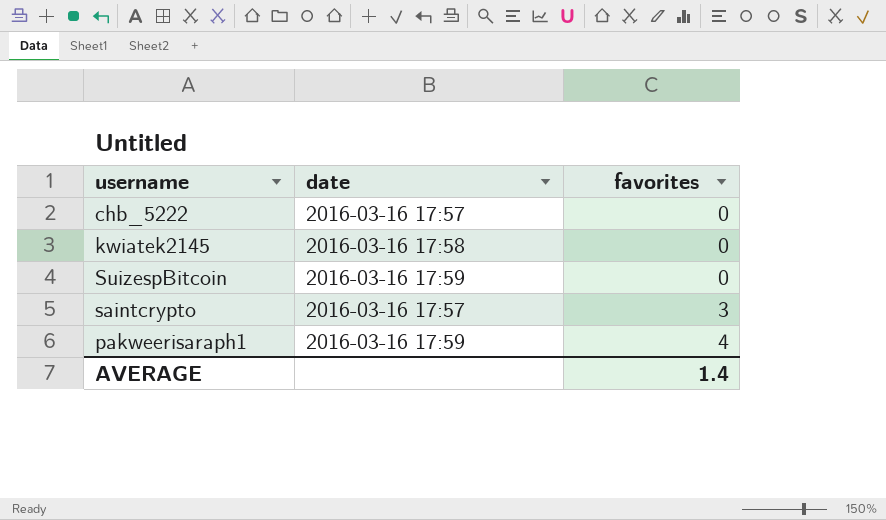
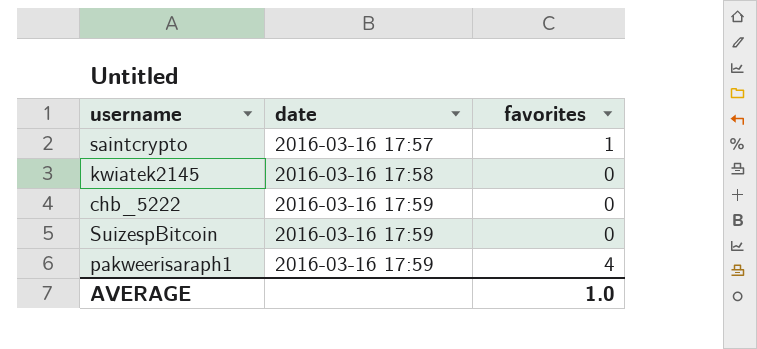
row order: favorites ascending -> date ascending
saintcrypto | favorites: 3 -> 1
chb_5222 | date: 2016-03-16 17:57 -> 2016-03-16 17:59
AVERAGE | favorites: 1.4 -> 1.0

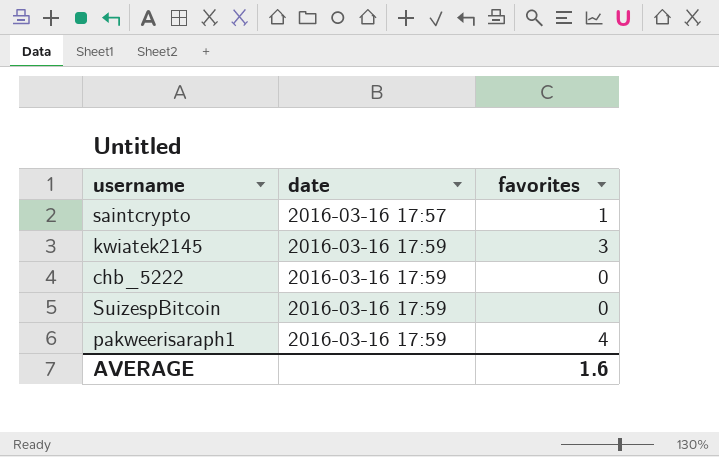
kwiatek2145 | date: 2016-03-16 17:58 -> 2016-03-16 17:59
kwiatek2145 | favorites: 0 -> 3
AVERAGE | favorites: 1.0 -> 1.6

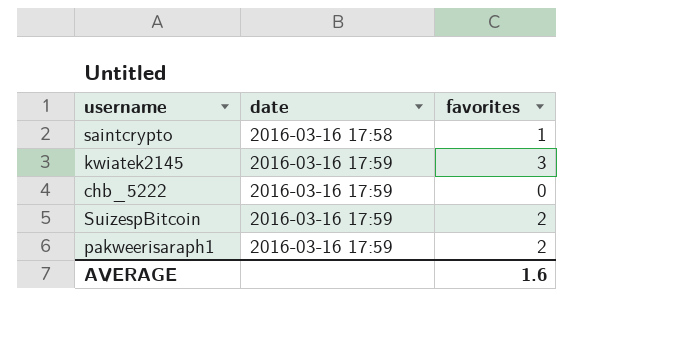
saintcrypto | date: 2016-03-16 17:57 -> 2016-03-16 17:58
SuizespBitcoin | favorites: 0 -> 2
pakweerisaraph1 | favorites: 4 -> 2

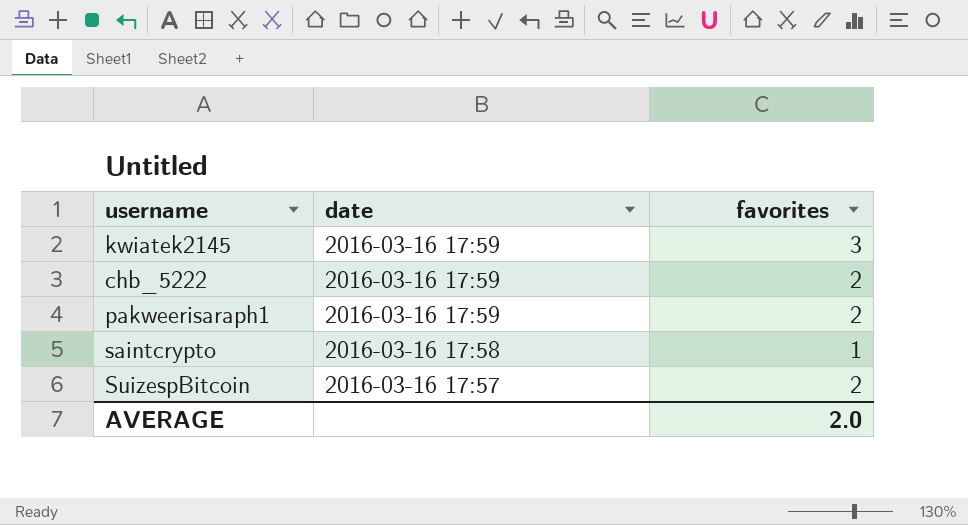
row order: date ascending -> date descending
chb_5222 | favorites: 0 -> 2
SuizespBitcoin | date: 2016-03-16 17:59 -> 2016-03-16 17:57
AVERAGE | favorites: 1.6 -> 2.0

